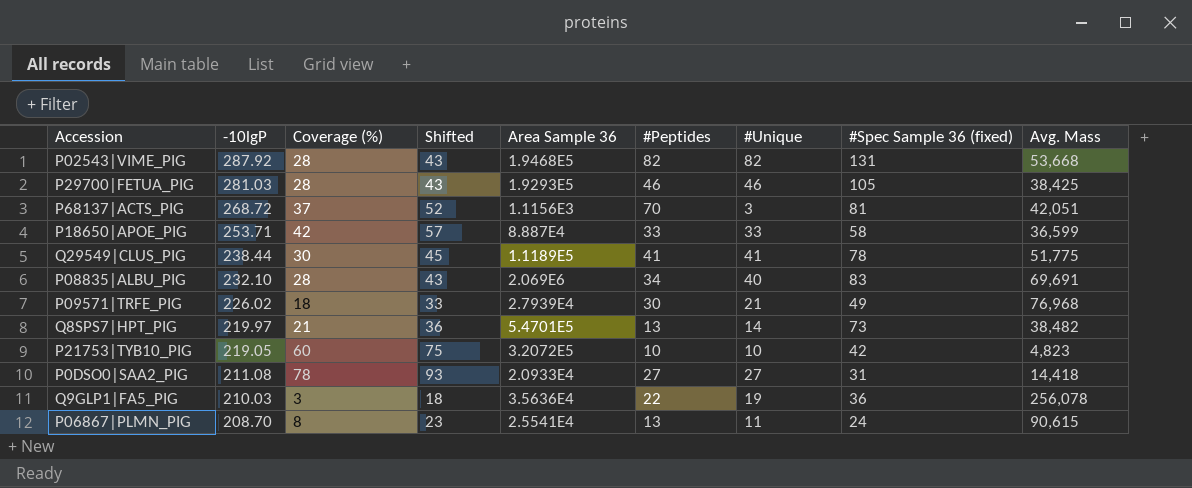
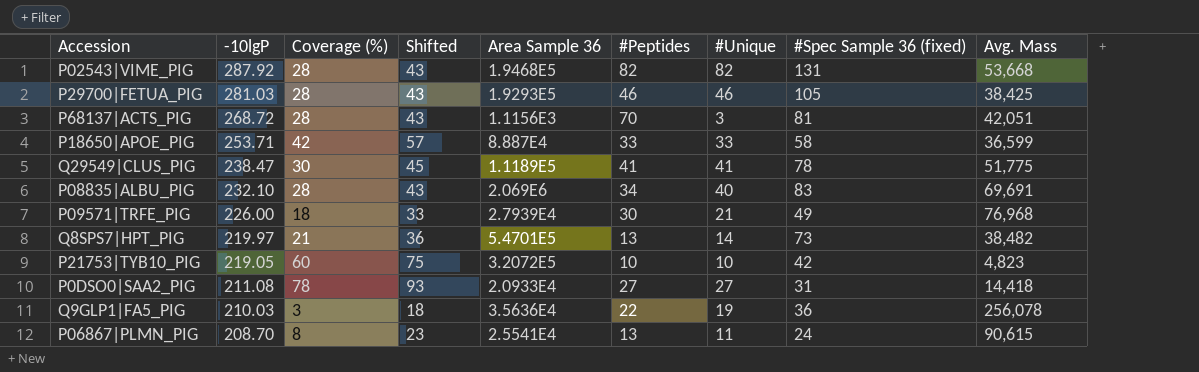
P68137|ACTS_PIG | Coverage (%): 37 -> 28
P68137|ACTS_PIG | Shifted: 52 -> 43
Q29549|CLUS_PIG | -10lgP: 238.44 -> 238.47
P09571|TRFE_PIG | -10lgP: 226.02 -> 226.00

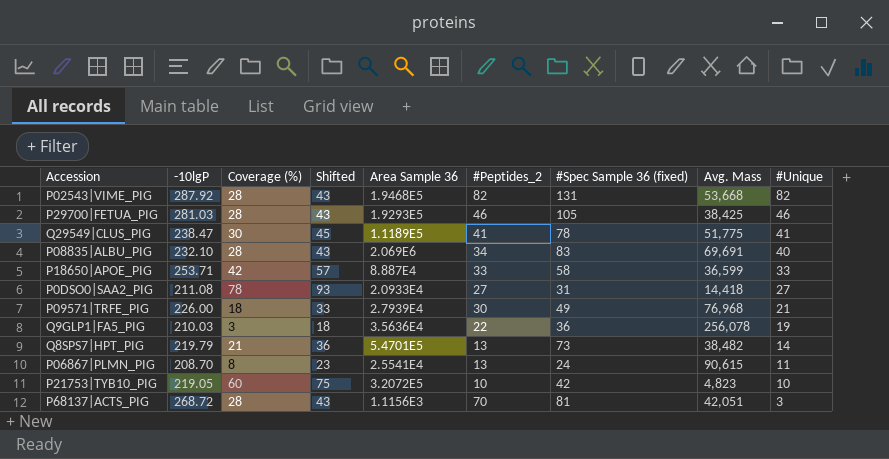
row order: -10lgP descending -> #Unique descending
column name: #Peptides -> #Peptides_2
column #Unique | position: 7 -> 9
Q8SPS7|HPT_PIG | -10lgP: 219.97 -> 219.79

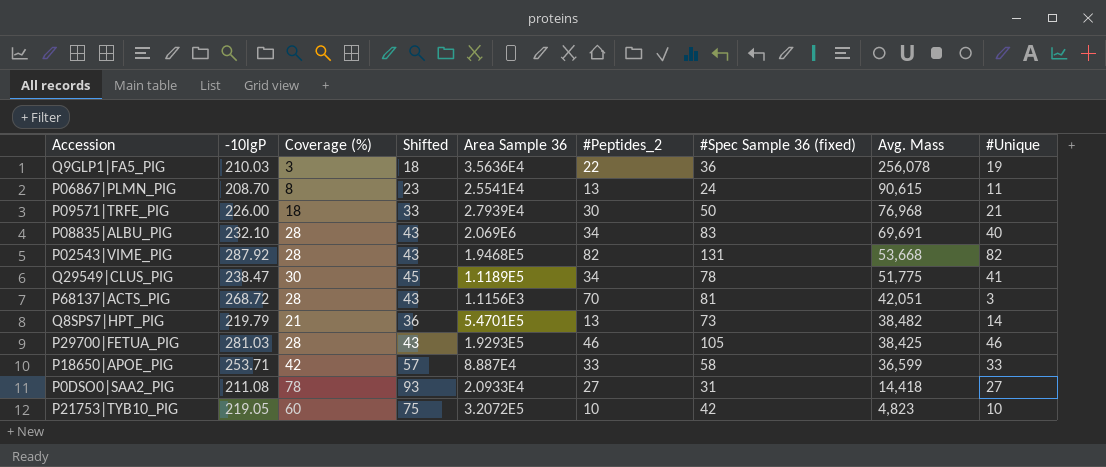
row order: #Unique descending -> Avg. Mass descending
P09571|TRFE_PIG | #Spec Sample 36 (fixed): 49 -> 50
Q29549|CLUS_PIG | #Peptides_2: 41 -> 34

